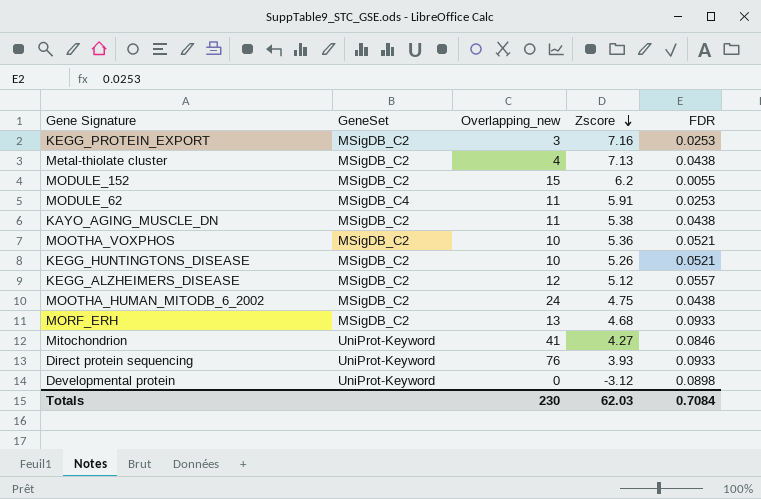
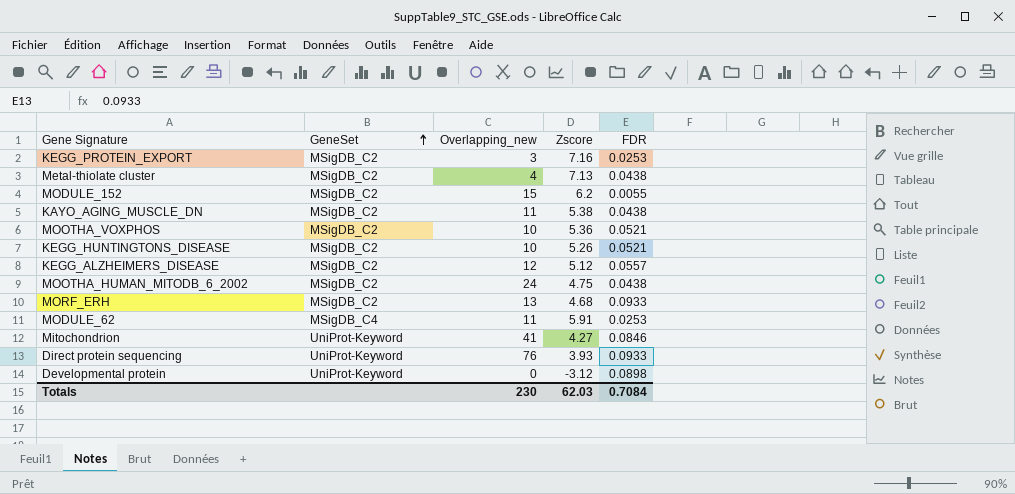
row order: Zscore descending -> GeneSet ascending

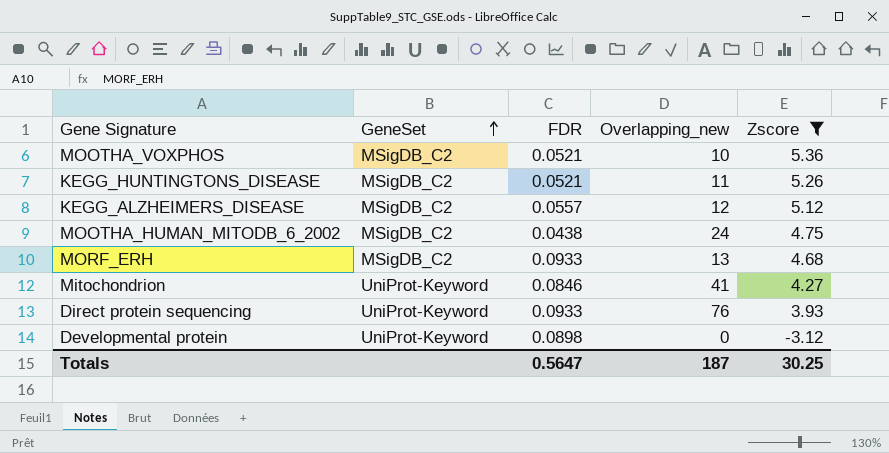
filter: none -> Zscore <= 5.36
column FDR | position: 5 -> 3
KEGG_HUNTINGTONS_DISEASE | Overlapping_new: 10 -> 11
Totals | FDR: 0.7084 -> 0.5647
Totals | Overlapping_new: 230 -> 187
Totals | Zscore: 62.03 -> 30.25

